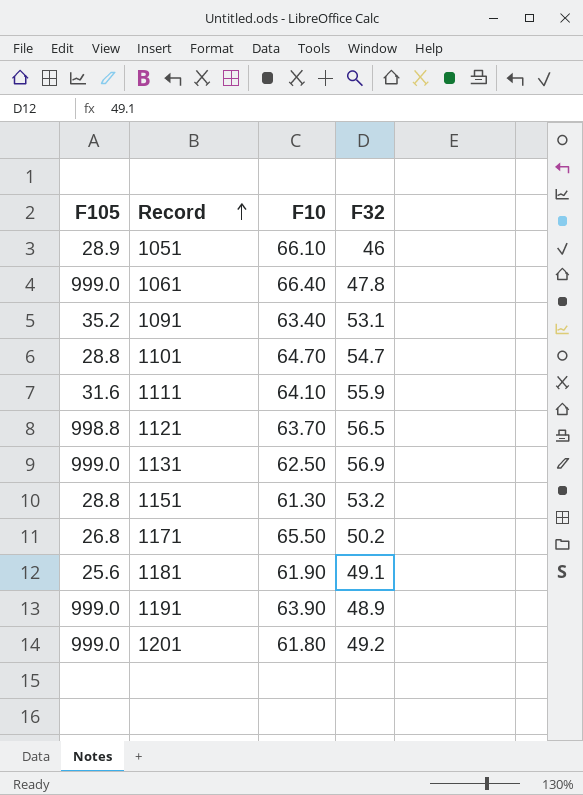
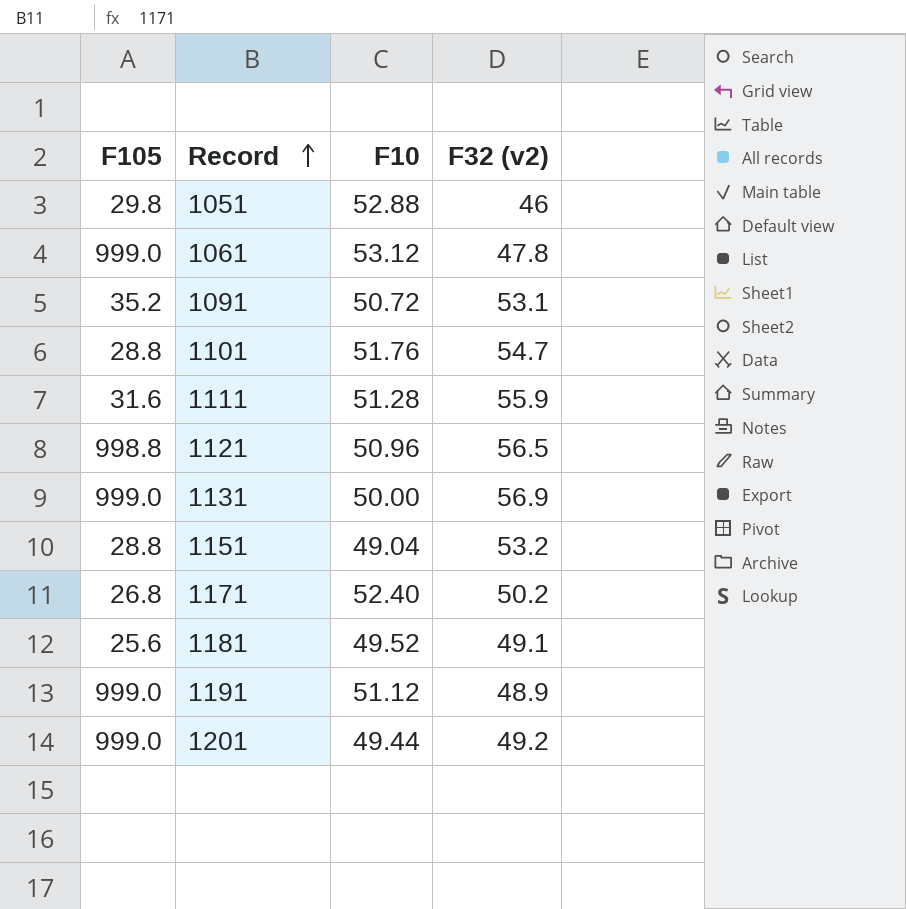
column name: F32 -> F32 (v2)
1051 | F105: 28.9 -> 29.8
1051 | F10: 66.10 -> 52.88
1061 | F10: 66.40 -> 53.12
1091 | F10: 63.40 -> 50.72
1101 | F10: 64.70 -> 51.76
1111 | F10: 64.10 -> 51.28
1121 | F10: 63.70 -> 50.96
1131 | F10: 62.50 -> 50.00
1151 | F10: 61.30 -> 49.04
1171 | F10: 65.50 -> 52.40
1181 | F10: 61.90 -> 49.52
1191 | F10: 63.90 -> 51.12
1201 | F10: 61.80 -> 49.44

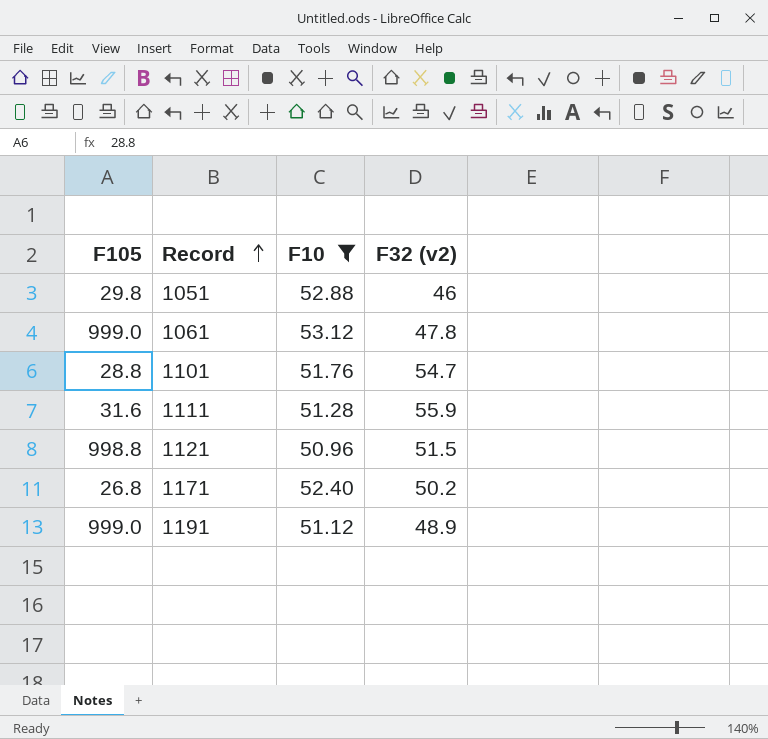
filter: none -> F10 >= 50.96
1121 | F32 (v2): 56.5 -> 51.5

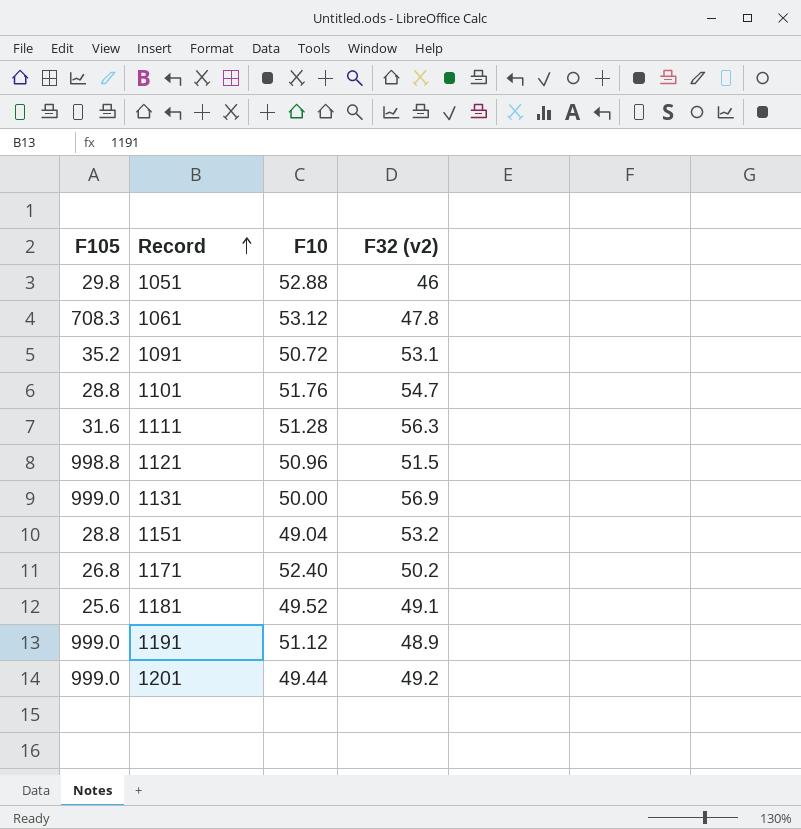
filter: F10 >= 50.96 -> none
1061 | F105: 999.0 -> 708.3
1111 | F32 (v2): 55.9 -> 56.3

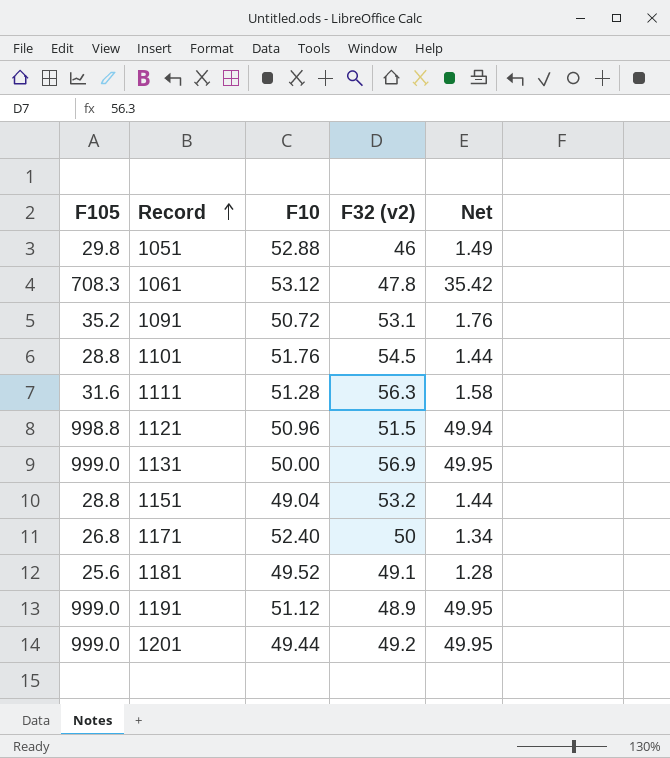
column Net | formula: none -> [F105] * 0.05
1101 | F32 (v2): 54.7 -> 54.5
1171 | F32 (v2): 50.2 -> 50

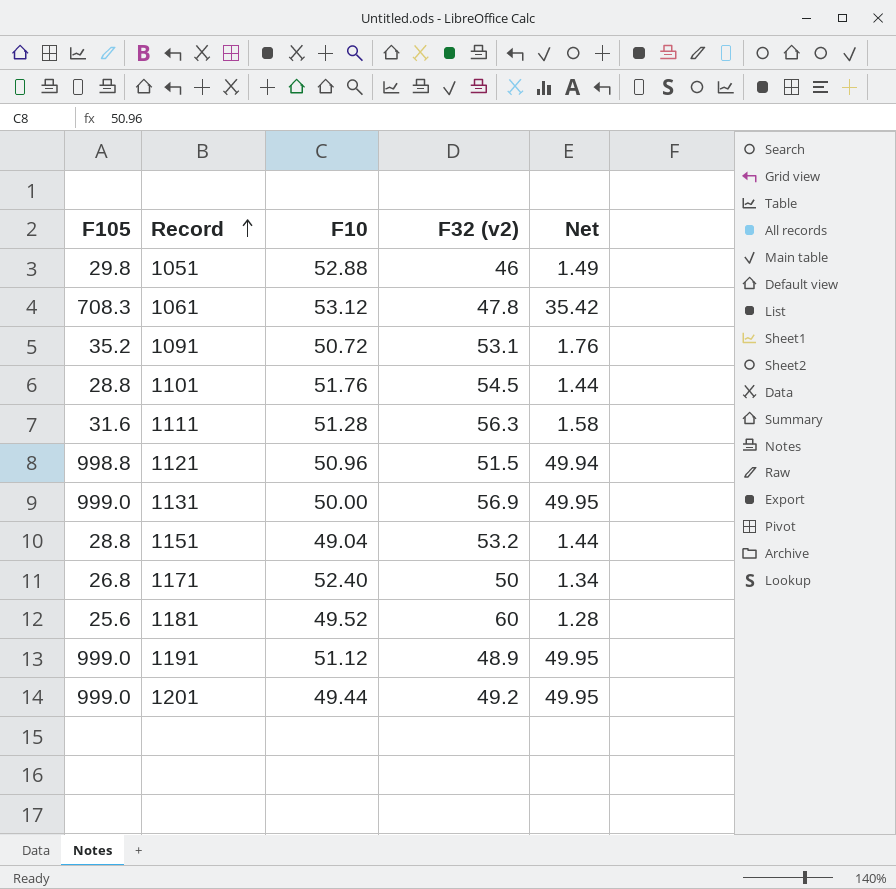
1181 | F32 (v2): 49.1 -> 60

